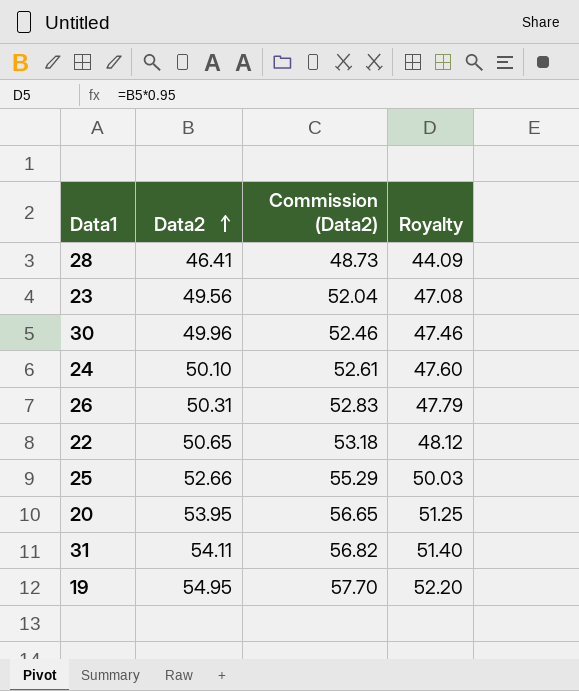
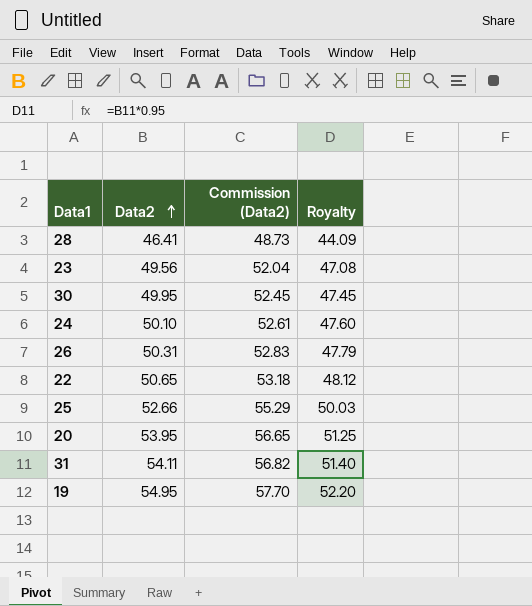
30 | Data2: 49.96 -> 49.95
30 | Commission (Data2): 52.46 -> 52.45
30 | Royalty: 47.46 -> 47.45

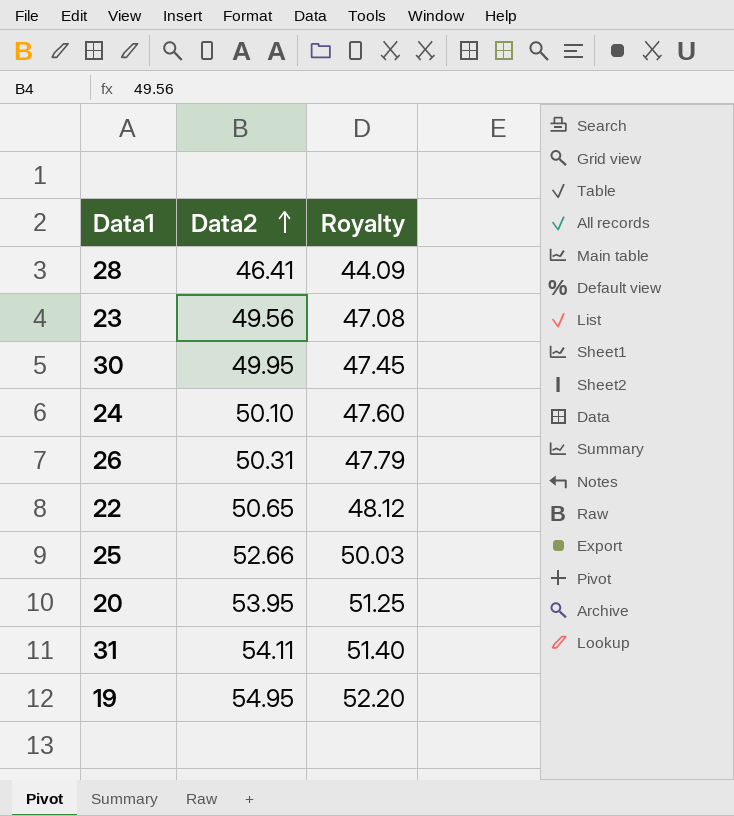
column Commission (Data2) | formula: [Data2] * 1.05 -> none

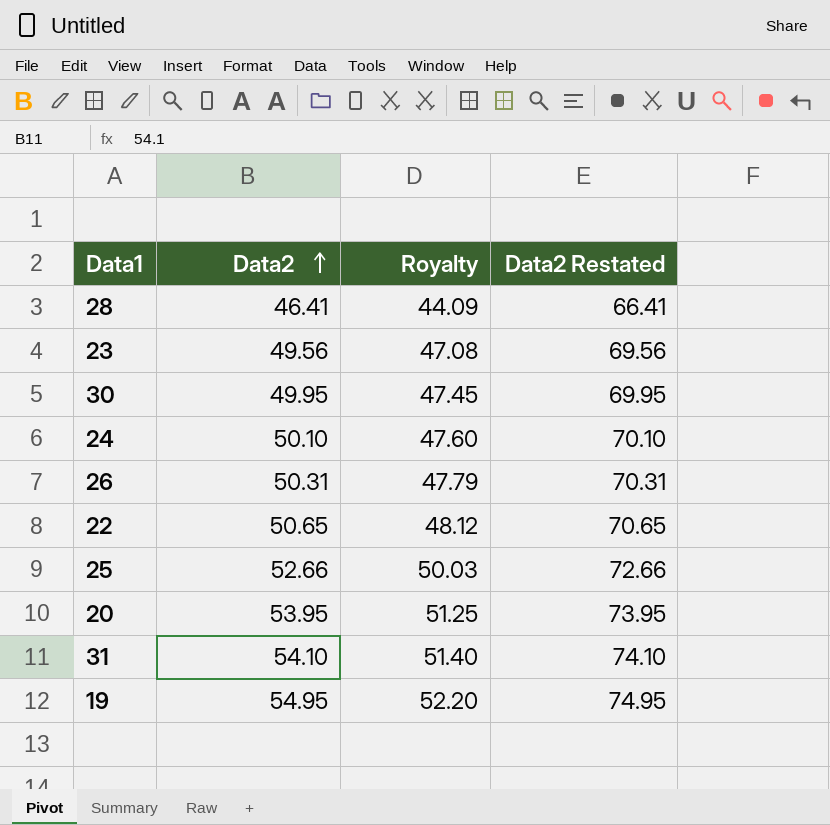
column Data2 Restated | formula: none -> [Data2] + 20
31 | Data2: 54.11 -> 54.10

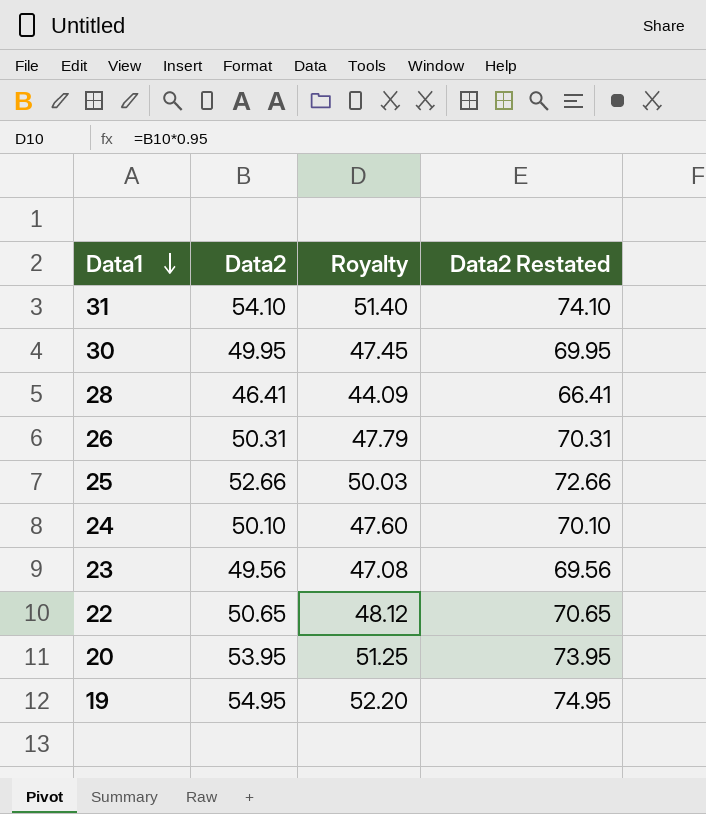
row order: Data2 ascending -> Data1 descending

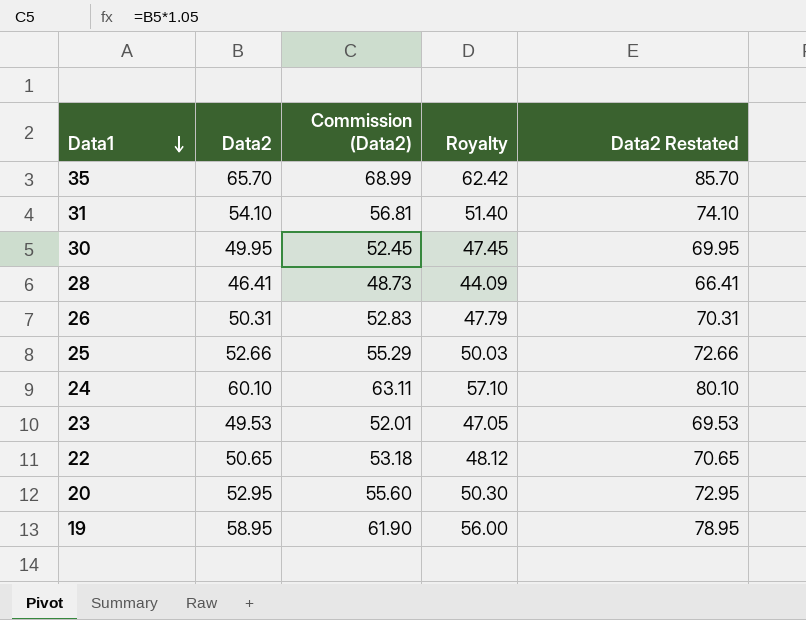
column Commission (Data2) | formula: none -> [Data2] * 1.05
row 35: none -> 65.70 | 68.99 | 62.42 | 85.70
24 | Data2: 50.10 -> 60.10
24 | Royalty: 47.60 -> 57.10
24 | Data2 Restated: 70.10 -> 80.10
23 | Data2: 49.56 -> 49.53
23 | Royalty: 47.08 -> 47.05
23 | Data2 Restated: 69.56 -> 69.53
20 | Data2: 53.95 -> 52.95
20 | Royalty: 51.25 -> 50.30
20 | Data2 Restated: 73.95 -> 72.95
19 | Data2: 54.95 -> 58.95
19 | Royalty: 52.20 -> 56.00
19 | Data2 Restated: 74.95 -> 78.95

